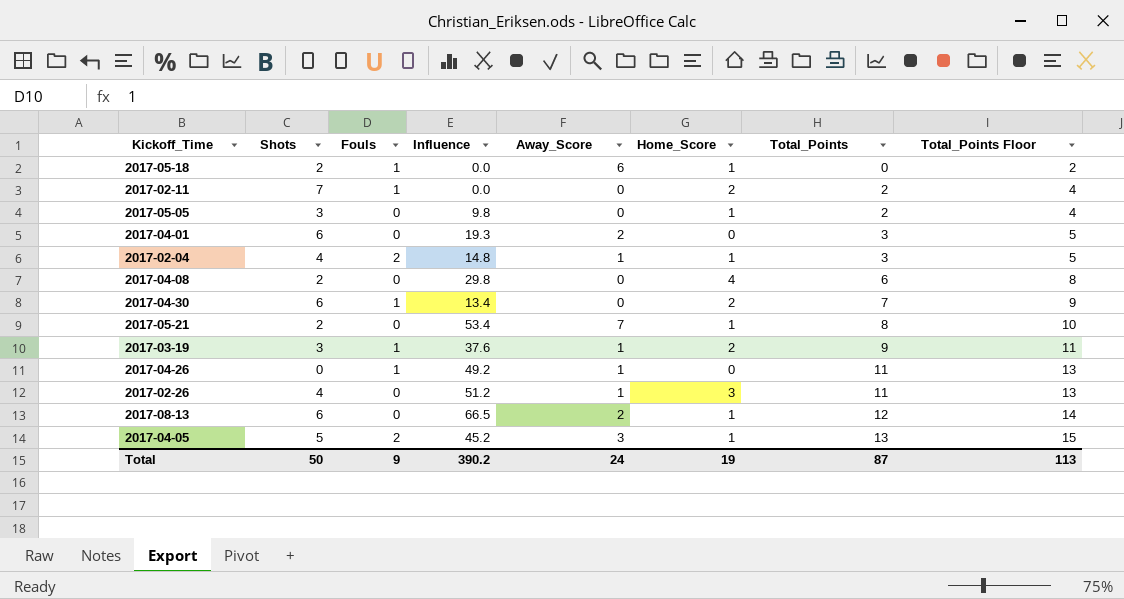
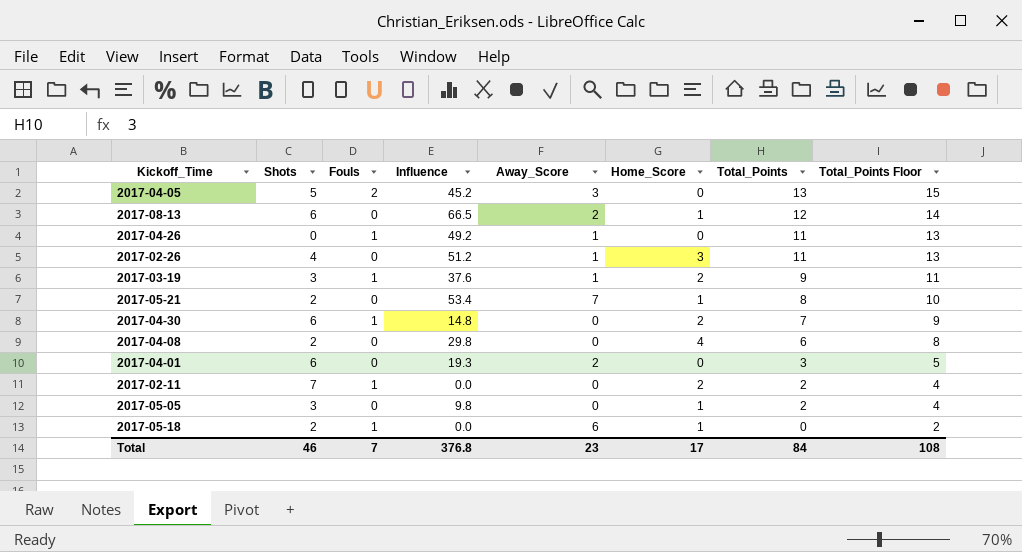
row order: Total_Points ascending -> Total_Points descending
row 2017-02-04: 4 | 2 | 14.8 | 1 | 1 | 3 | 5 -> none
2017-04-05 | Home_Score: 1 -> 0
2017-04-30 | Influence: 13.4 -> 14.8
Total | Shots: 50 -> 46
Total | Fouls: 9 -> 7
Total | Influence: 390.2 -> 376.8
Total | Away_Score: 24 -> 23
Total | Home_Score: 19 -> 17
Total | Total_Points: 87 -> 84
Total | Total_Points Floor: 113 -> 108

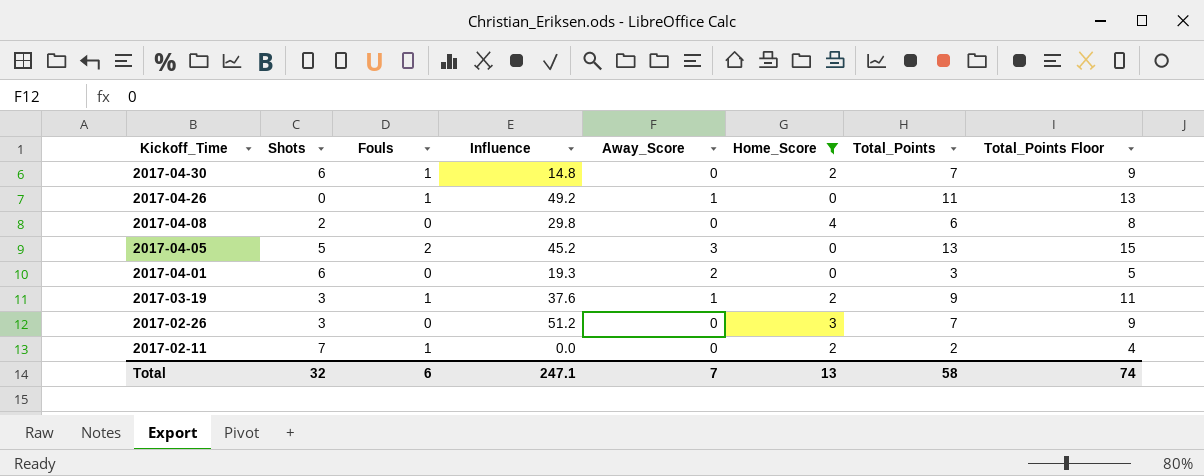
filter: none -> Home_Score != 1
row order: Total_Points descending -> Kickoff_Time descending
2017-02-26 | Shots: 4 -> 3
2017-02-26 | Away_Score: 1 -> 0
2017-02-26 | Total_Points: 11 -> 7
2017-02-26 | Total_Points Floor: 13 -> 9
Total | Shots: 46 -> 32
Total | Fouls: 7 -> 6
Total | Influence: 376.8 -> 247.1
Total | Away_Score: 23 -> 7
Total | Home_Score: 17 -> 13
Total | Total_Points: 84 -> 58
Total | Total_Points Floor: 108 -> 74

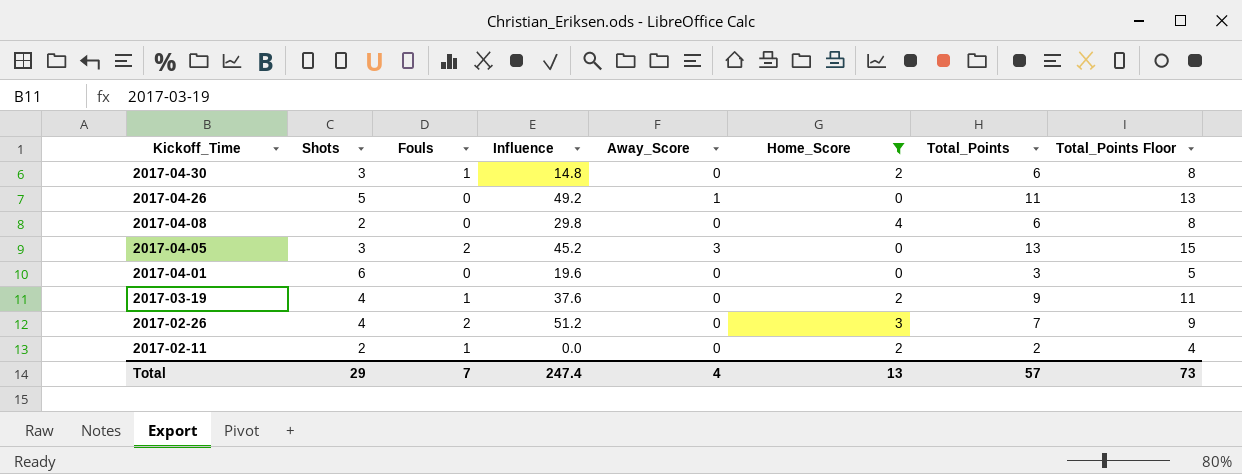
2017-04-30 | Shots: 6 -> 3
2017-04-30 | Total_Points: 7 -> 6
2017-04-30 | Total_Points Floor: 9 -> 8
2017-04-26 | Shots: 0 -> 5
2017-04-26 | Fouls: 1 -> 0
2017-04-05 | Shots: 5 -> 3
2017-04-01 | Influence: 19.3 -> 19.6
2017-04-01 | Away_Score: 2 -> 0
2017-03-19 | Shots: 3 -> 4
2017-03-19 | Away_Score: 1 -> 0
2017-02-26 | Shots: 3 -> 4
2017-02-26 | Fouls: 0 -> 2
2017-02-11 | Shots: 7 -> 2
Total | Shots: 32 -> 29
Total | Fouls: 6 -> 7
Total | Influence: 247.1 -> 247.4
Total | Away_Score: 7 -> 4
Total | Total_Points: 58 -> 57
Total | Total_Points Floor: 74 -> 73

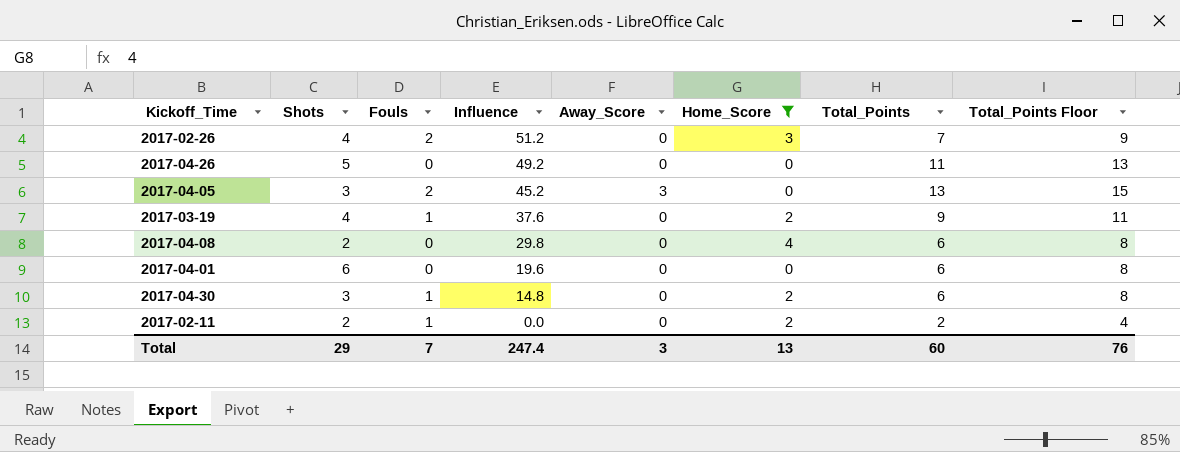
row order: Kickoff_Time descending -> Influence descending
2017-04-26 | Away_Score: 1 -> 0
2017-04-01 | Total_Points: 3 -> 6
2017-04-01 | Total_Points Floor: 5 -> 8
Total | Away_Score: 4 -> 3
Total | Total_Points: 57 -> 60
Total | Total_Points Floor: 73 -> 76

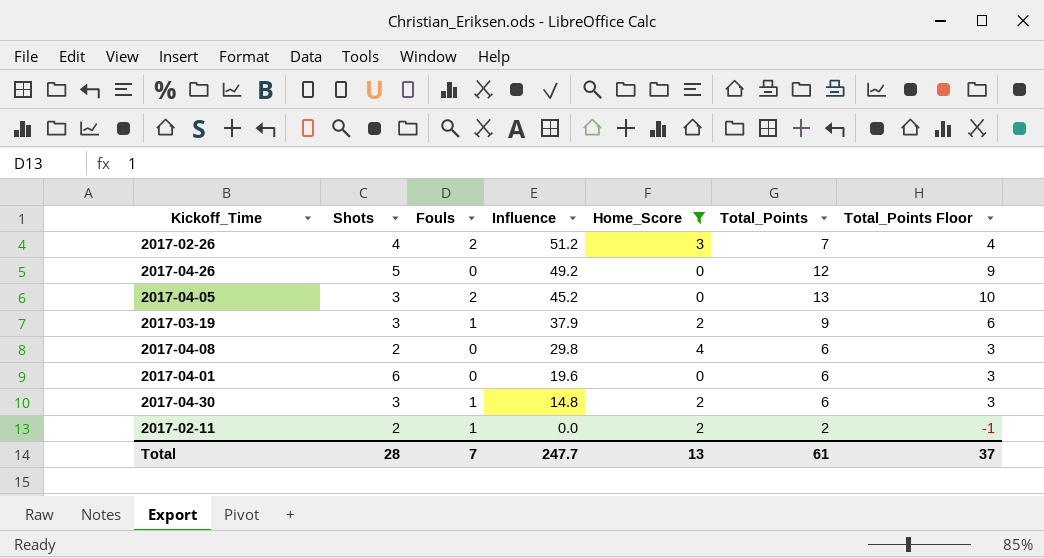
column Away_Score | position: 5 -> none
column Total_Points Floor | formula: [Total_Points] + 2 -> [Total_Points] - 3
2017-04-26 | Total_Points: 11 -> 12
2017-03-19 | Shots: 4 -> 3
2017-03-19 | Influence: 37.6 -> 37.9
Total | Shots: 29 -> 28
Total | Influence: 247.4 -> 247.7
Total | Total_Points: 60 -> 61
Total | Total_Points Floor: 76 -> 37

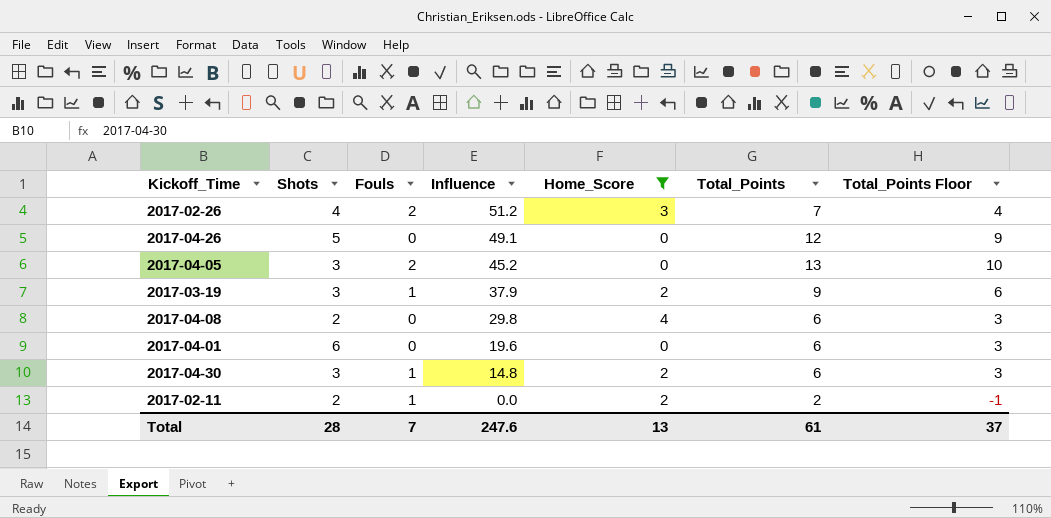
2017-04-26 | Influence: 49.2 -> 49.1
Total | Influence: 247.7 -> 247.6

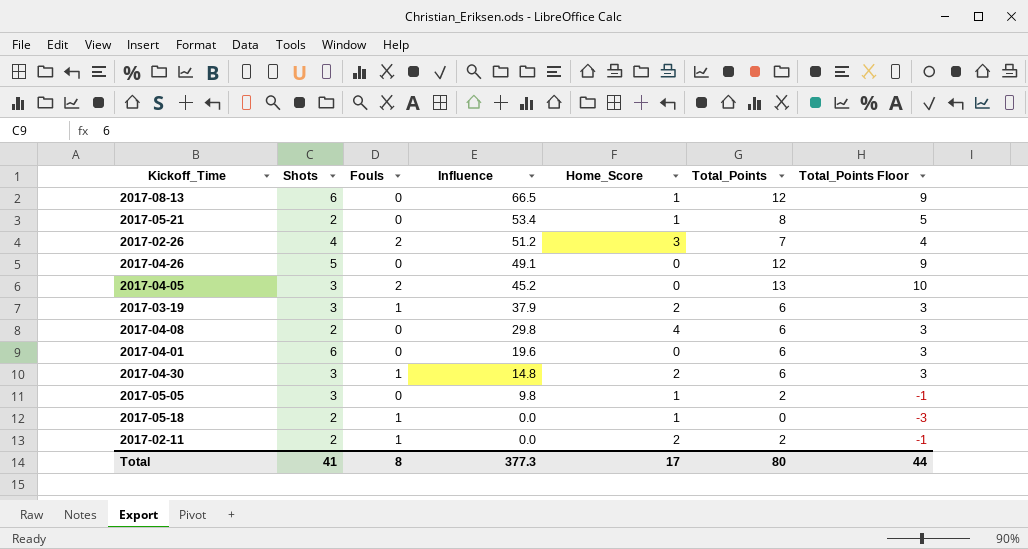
filter: Home_Score != 1 -> none
2017-03-19 | Total_Points: 9 -> 6
2017-03-19 | Total_Points Floor: 6 -> 3
Total | Shots: 28 -> 41
Total | Fouls: 7 -> 8
Total | Influence: 247.6 -> 377.3
Total | Home_Score: 13 -> 17
Total | Total_Points: 61 -> 80
Total | Total_Points Floor: 37 -> 44

